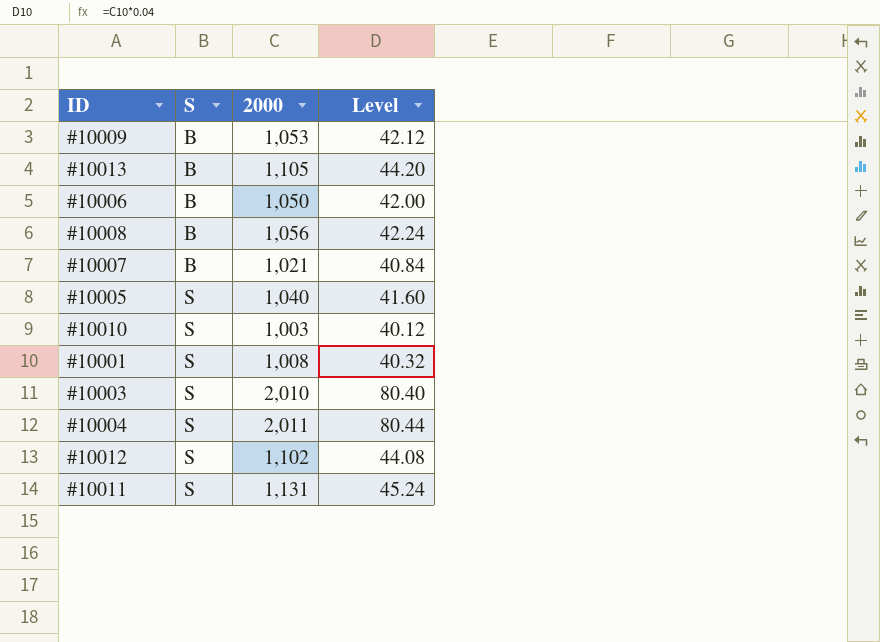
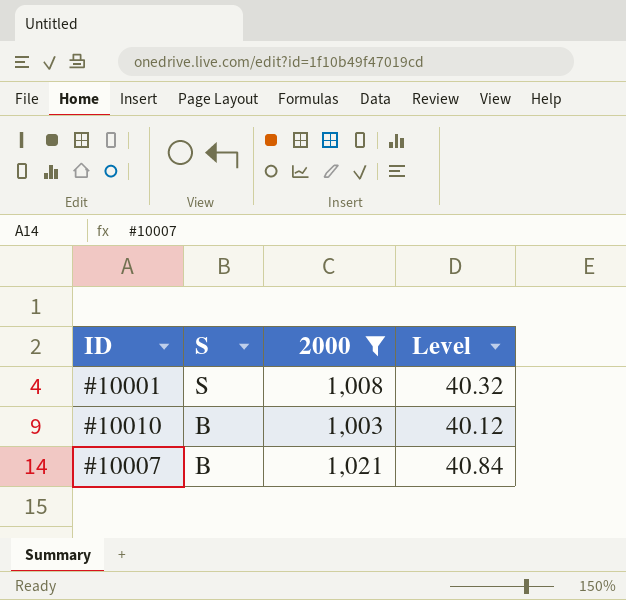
filter: none -> 2000 <= 1,021
row order: S ascending -> S descending
#10010 | S: S -> B

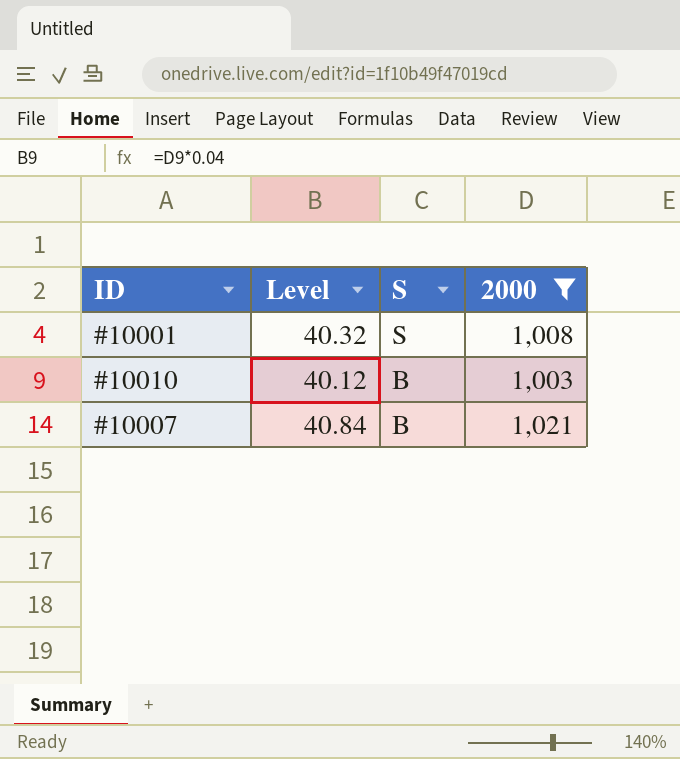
column Level | position: 4 -> 2

